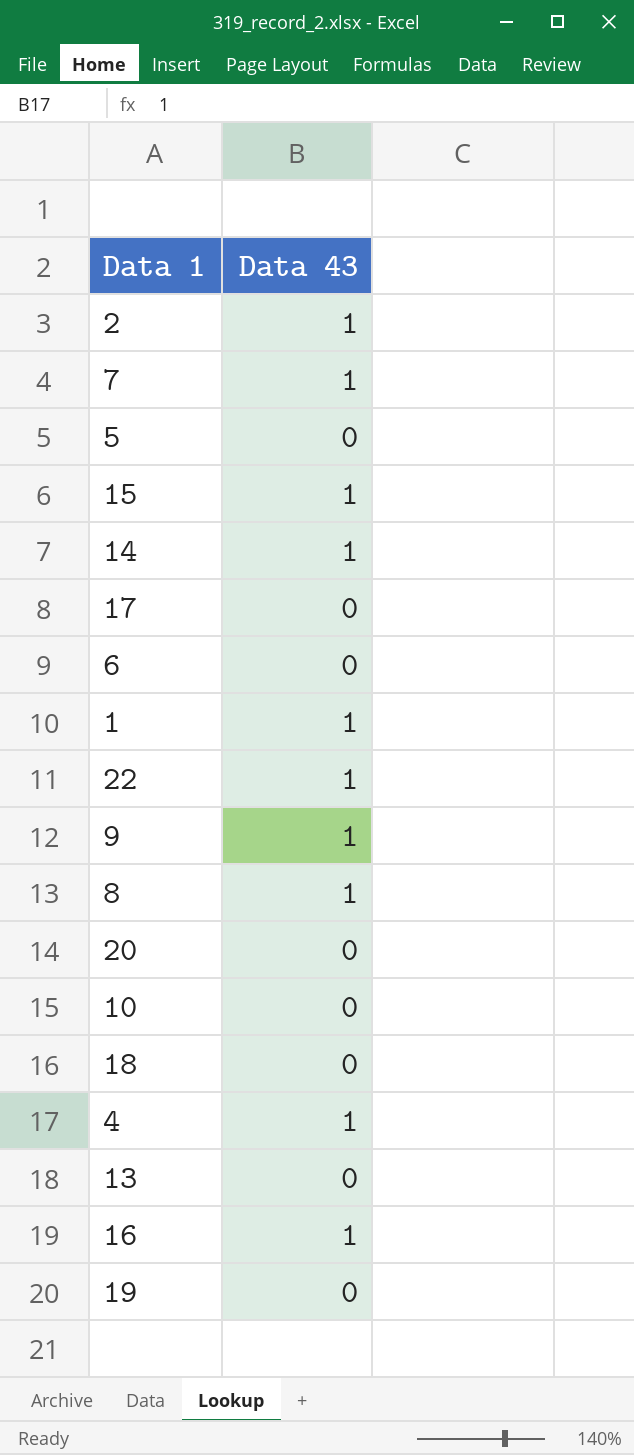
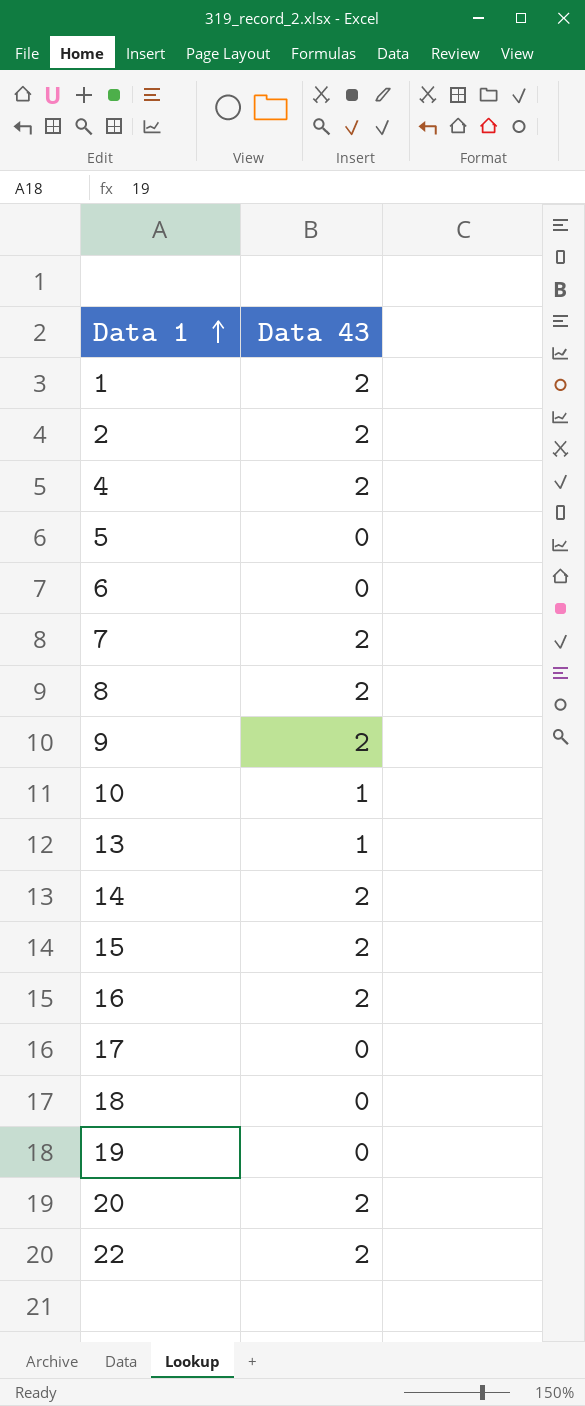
row order: none -> Data 1 ascending
1 | Data 43: 1 -> 2
2 | Data 43: 1 -> 2
4 | Data 43: 1 -> 2
7 | Data 43: 1 -> 2
8 | Data 43: 1 -> 2
9 | Data 43: 1 -> 2
10 | Data 43: 0 -> 1
13 | Data 43: 0 -> 1
14 | Data 43: 1 -> 2
15 | Data 43: 1 -> 2
16 | Data 43: 1 -> 2
20 | Data 43: 0 -> 2
22 | Data 43: 1 -> 2

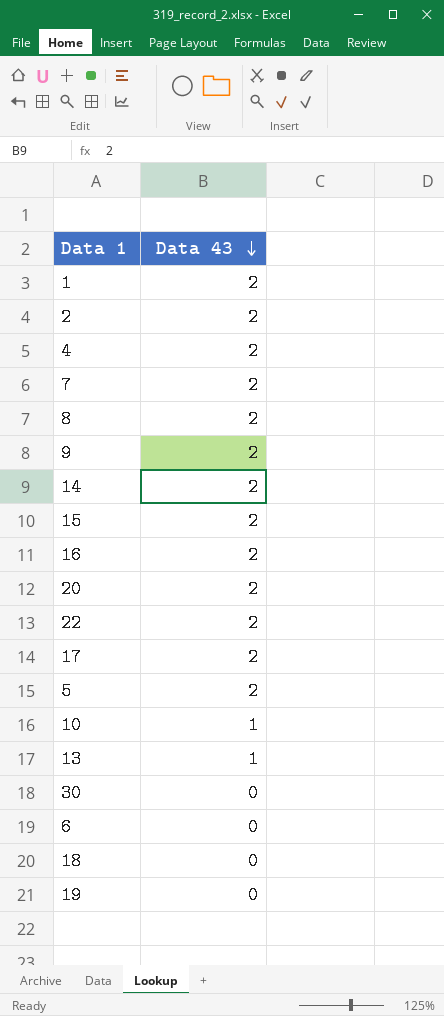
row order: Data 1 ascending -> Data 43 descending
17 | Data 43: 0 -> 2
5 | Data 43: 0 -> 2
row 30: none -> 0

